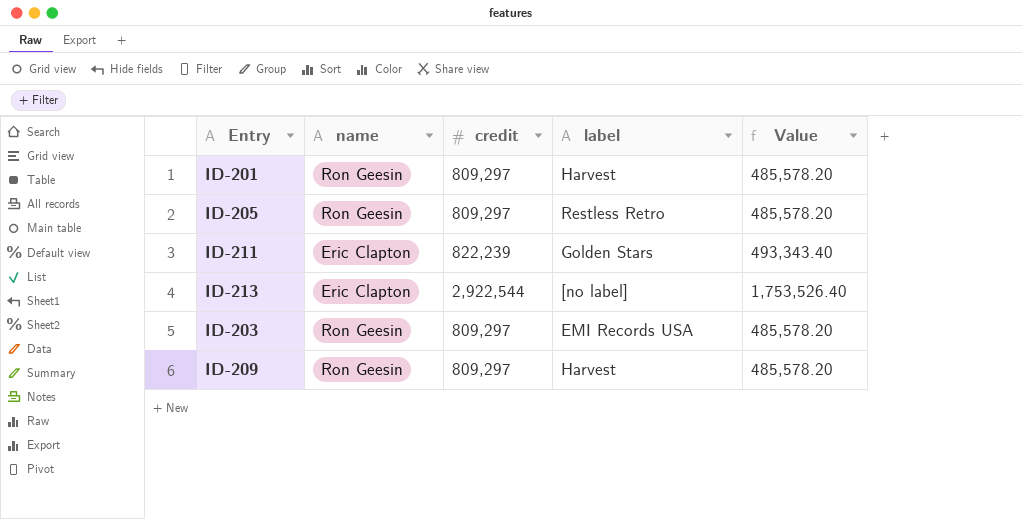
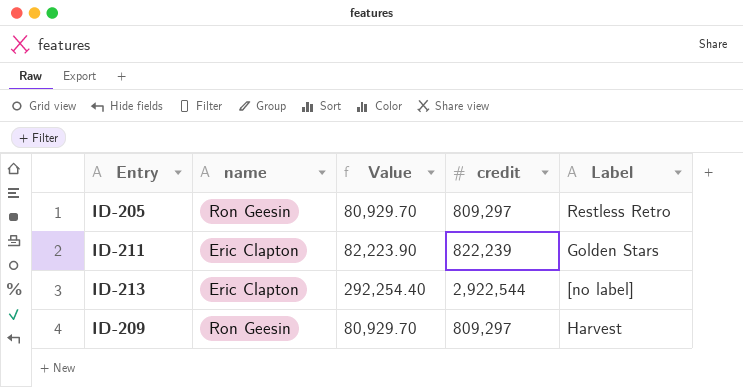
column Value | formula: [credit] * 0.6 -> [credit] * 0.1
column Value | position: 5 -> 3
column name: label -> Label
row ID-201: Ron Geesin | 809,297 | Harvest | 485,578.20 -> none
row ID-203: Ron Geesin | 809,297 | EMI Records USA | 485,578.20 -> none

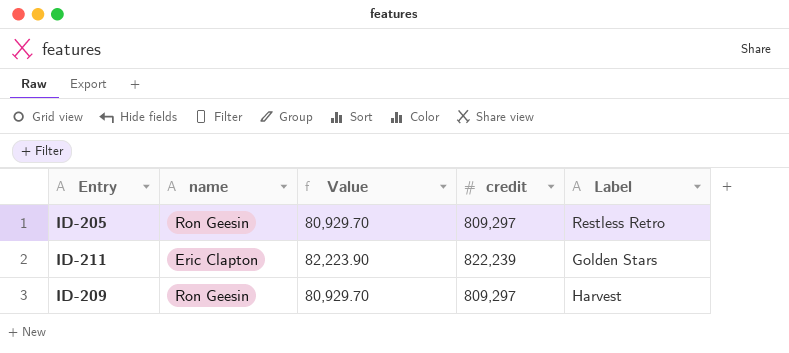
row ID-213: Eric Clapton | 292,254.40 | 2,922,544 | [no label] -> none

